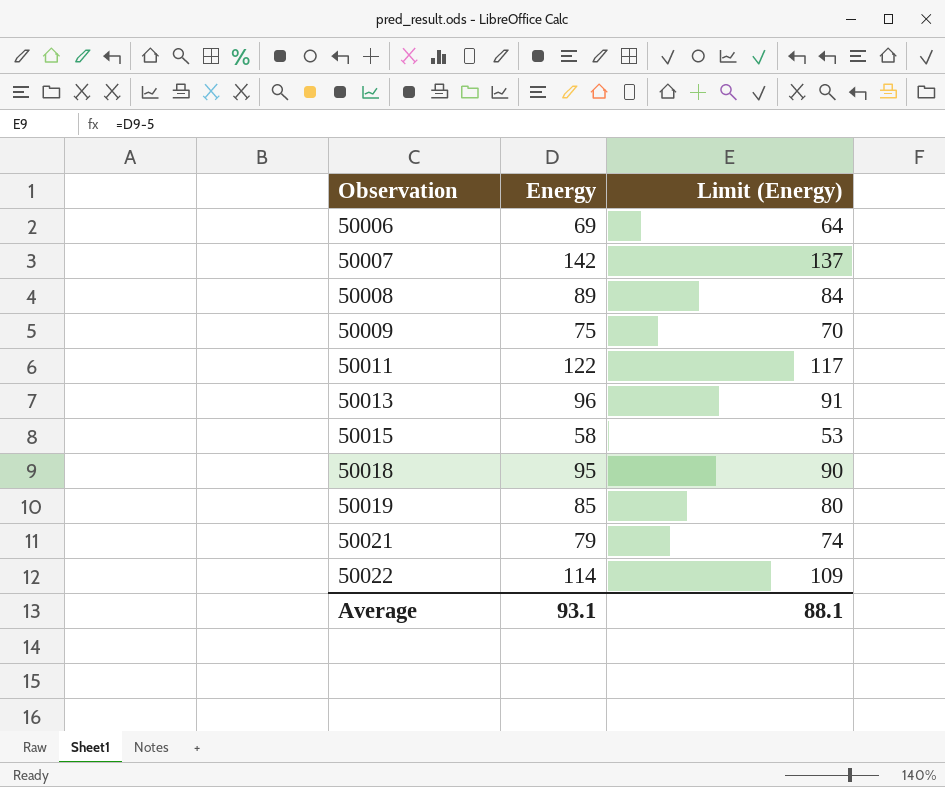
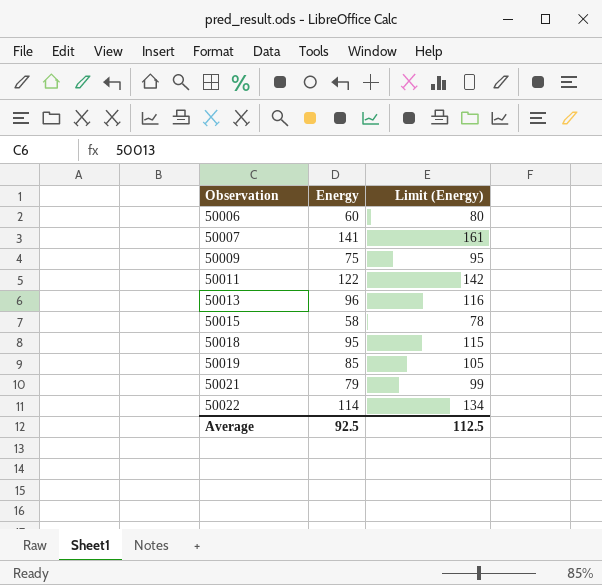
column Limit (Energy) | formula: [Energy] - 5 -> [Energy] + 20
row 50008: 89 | 84 -> none
50006 | Energy: 69 -> 60
50007 | Energy: 142 -> 141
Average | Energy: 93.1 -> 92.5
Average | Limit (Energy): 88.1 -> 112.5

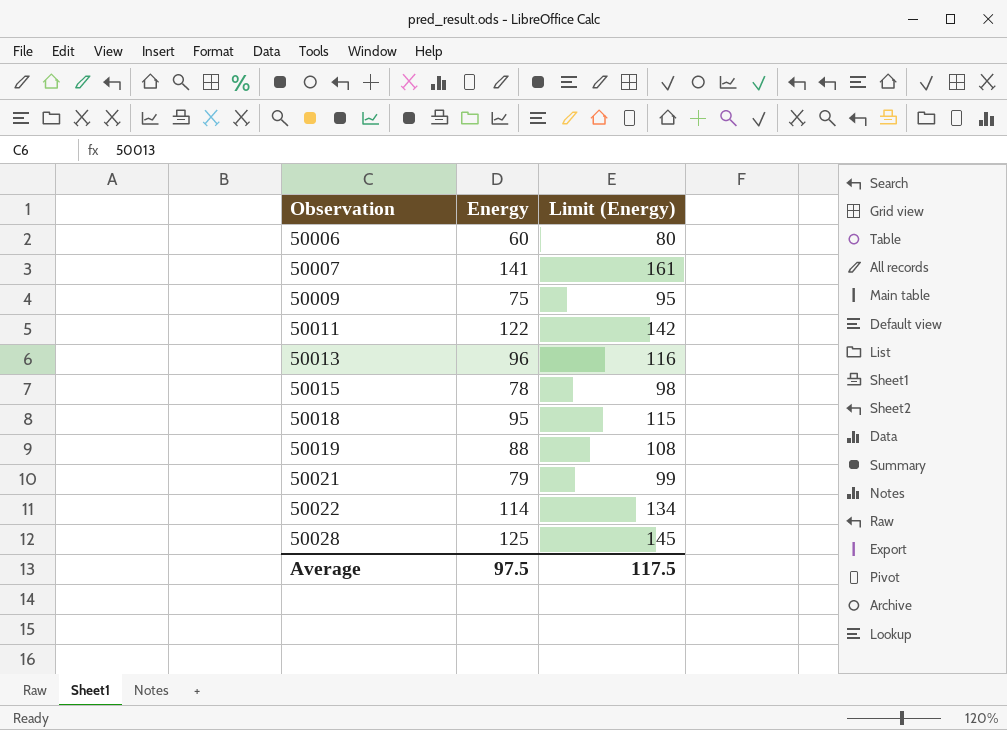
50015 | Energy: 58 -> 78
50015 | Limit (Energy): 78 -> 98
50019 | Energy: 85 -> 88
50019 | Limit (Energy): 105 -> 108
row 50028: none -> 125 | 145
Average | Energy: 92.5 -> 97.5
Average | Limit (Energy): 112.5 -> 117.5

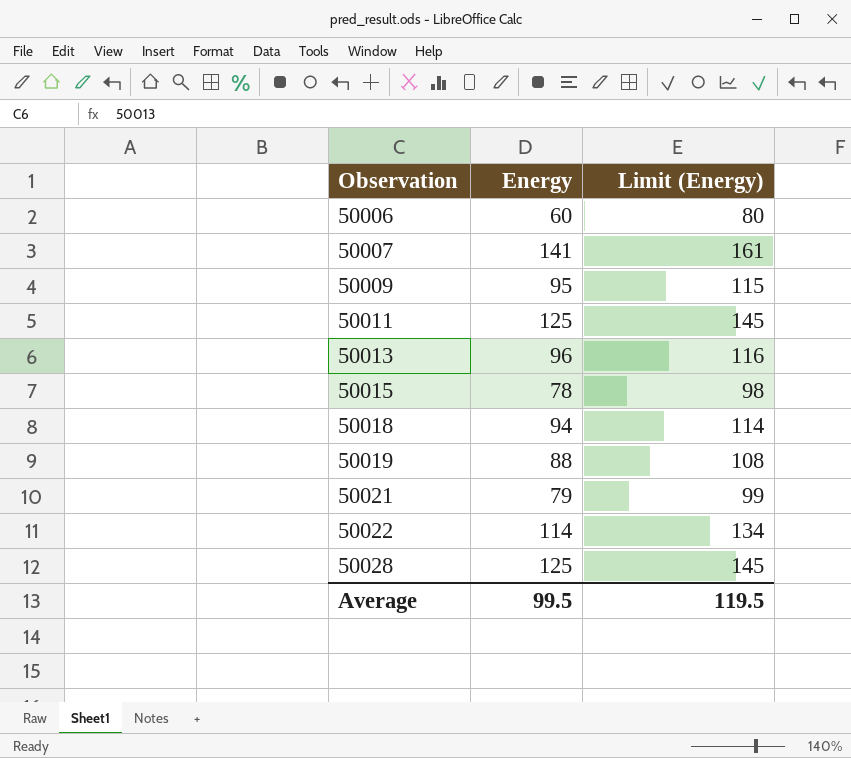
50009 | Energy: 75 -> 95
50009 | Limit (Energy): 95 -> 115
50011 | Energy: 122 -> 125
50011 | Limit (Energy): 142 -> 145
50018 | Energy: 95 -> 94
50018 | Limit (Energy): 115 -> 114
Average | Energy: 97.5 -> 99.5
Average | Limit (Energy): 117.5 -> 119.5

